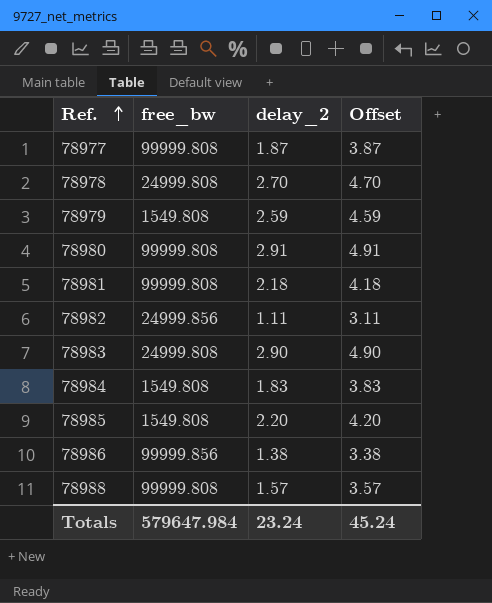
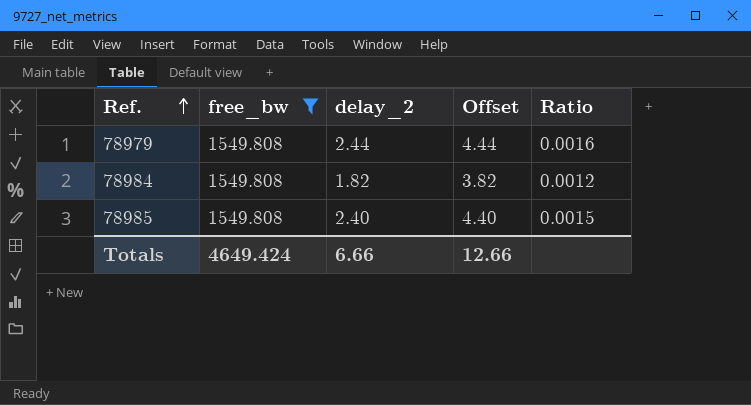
filter: none -> free_bw = 1549.808
column Ratio | formula: none -> [delay_2] / [free_bw]
78979 | delay_2: 2.59 -> 2.44
78979 | Offset: 4.59 -> 4.44
78984 | delay_2: 1.83 -> 1.82
78984 | Offset: 3.83 -> 3.82
78985 | delay_2: 2.20 -> 2.40
78985 | Offset: 4.20 -> 4.40
Totals | free_bw: 579647.984 -> 4649.424
Totals | delay_2: 23.24 -> 6.66
Totals | Offset: 45.24 -> 12.66

